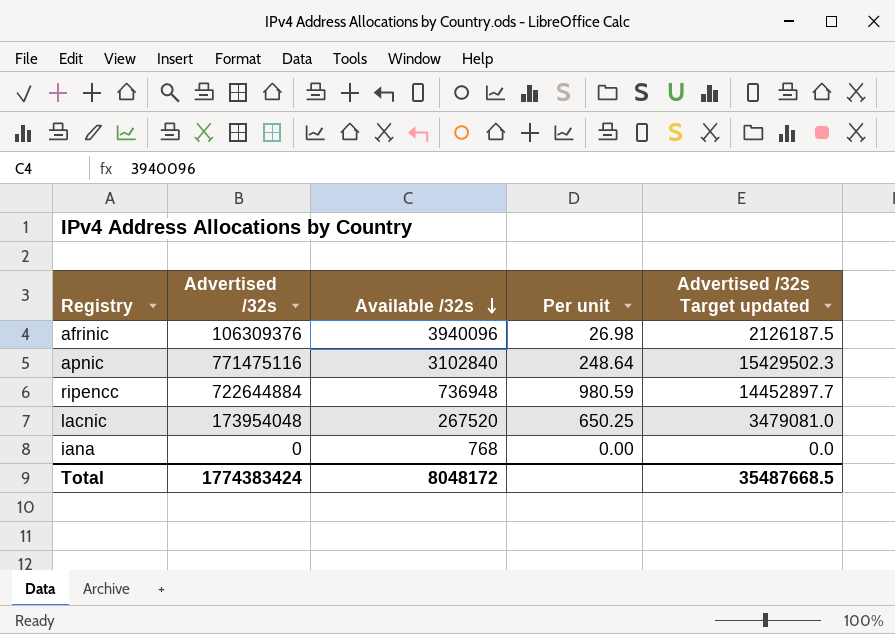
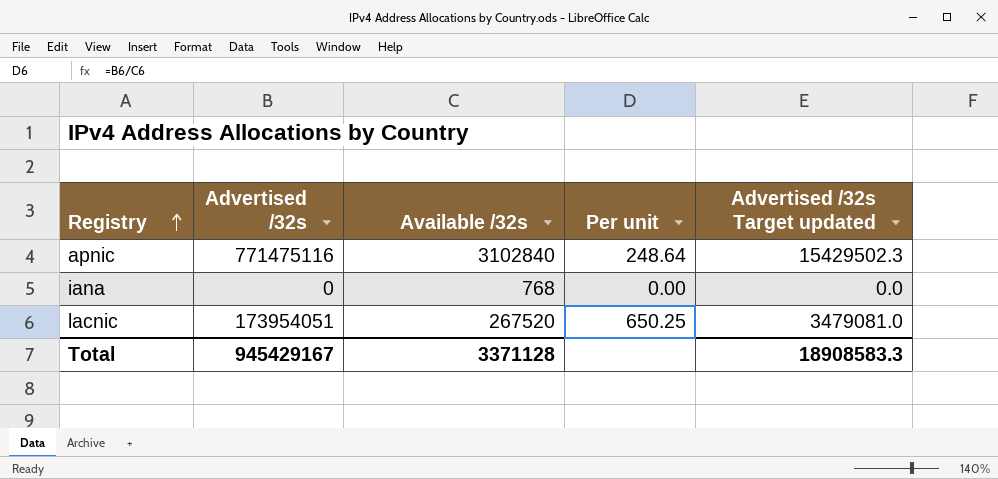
row order: Available /32s descending -> Registry ascending
row afrinic: 106309376 | 3940096 | 26.98 | 2126187.5 -> none
row ripencc: 722644884 | 736948 | 980.59 | 14452897.7 -> none
lacnic | Advertised /32s: 173954048 -> 173954051
Total | Advertised /32s: 1774383424 -> 945429167
Total | Available /32s: 8048172 -> 3371128
Total | Advertised /32s Target updated: 35487668.5 -> 18908583.3

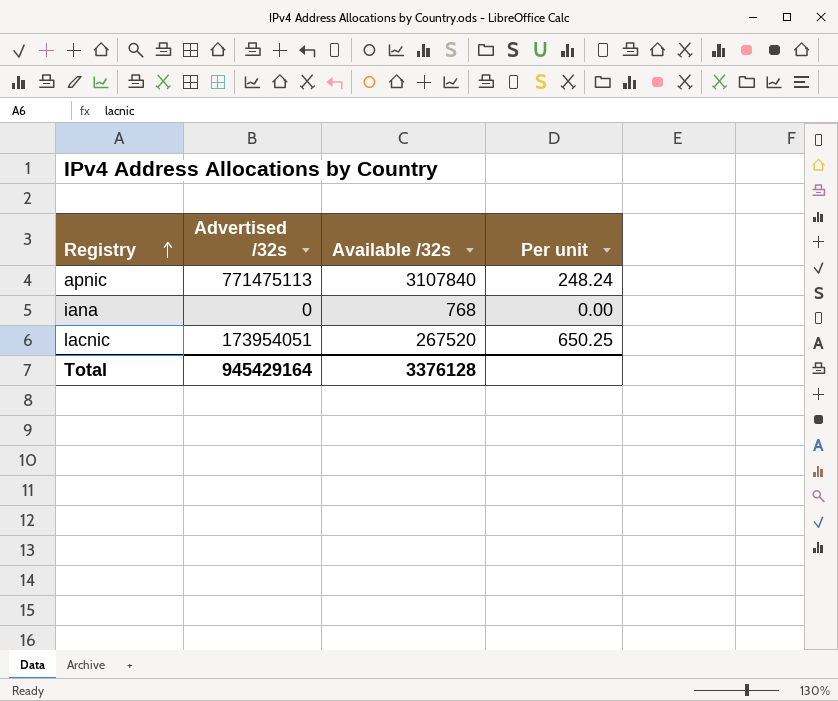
column Advertised /32s Target updated | formula: [Advertised /32s] * 0.02 -> none
apnic | Advertised /32s: 771475116 -> 771475113
apnic | Available /32s: 3102840 -> 3107840
apnic | Per unit: 248.64 -> 248.24
Total | Advertised /32s: 945429167 -> 945429164
Total | Available /32s: 3371128 -> 3376128

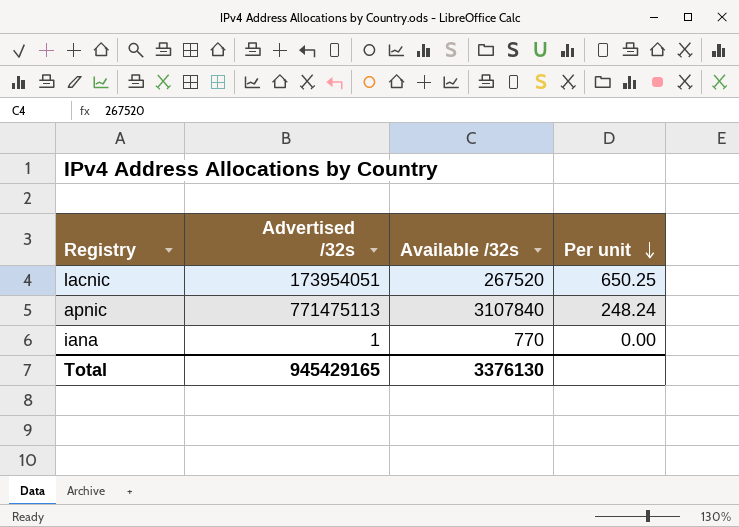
row order: Registry ascending -> Per unit descending
iana | Advertised /32s: 0 -> 1
iana | Available /32s: 768 -> 770
Total | Advertised /32s: 945429164 -> 945429165
Total | Available /32s: 3376128 -> 3376130

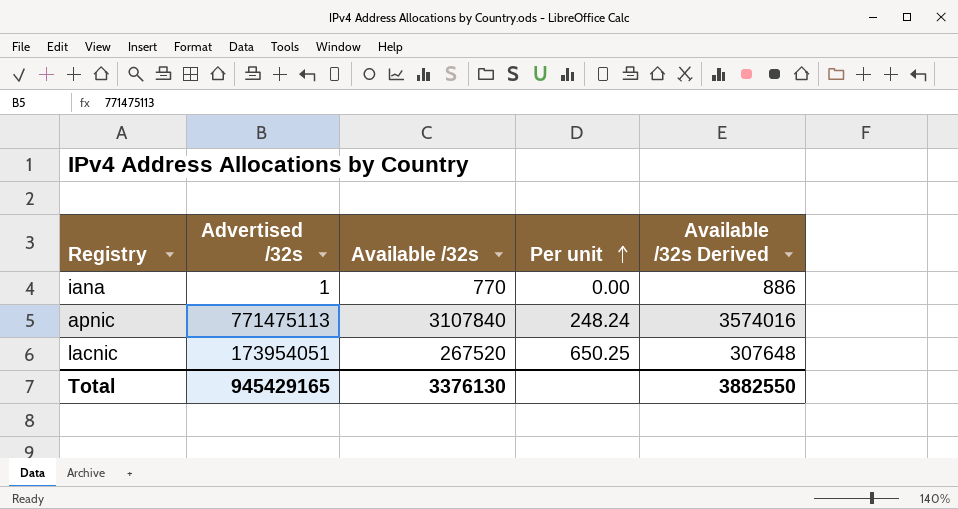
row order: Per unit descending -> Per unit ascending
column Available /32s Derived | formula: none -> [Available /32s] * 1.15

